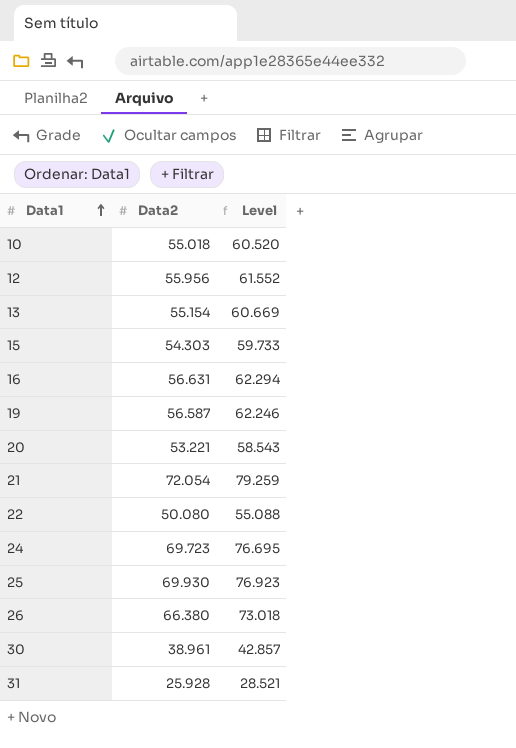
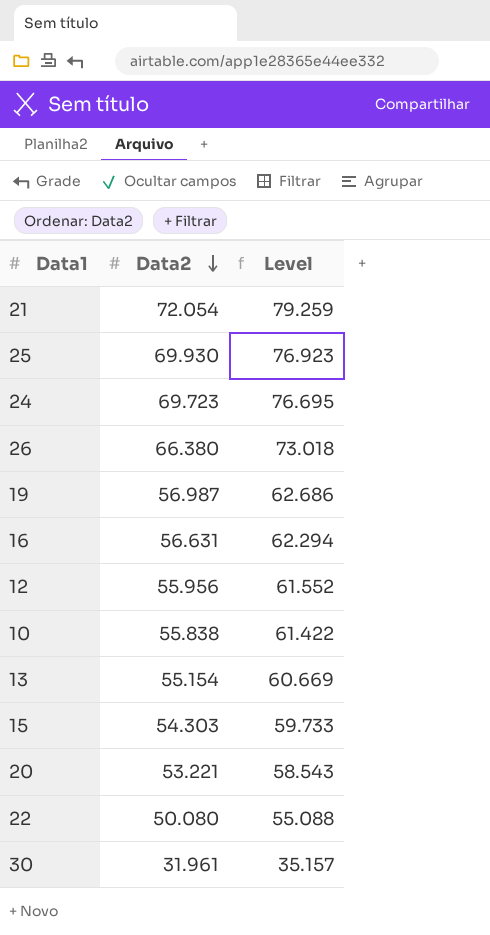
row order: Data1 ascending -> Data2 descending
row 31: 25.928 | 28.521 -> none
19 | Data2: 56.587 -> 56.987
19 | Level: 62.246 -> 62.686
10 | Data2: 55.018 -> 55.838
10 | Level: 60.520 -> 61.422
30 | Data2: 38.961 -> 31.961
30 | Level: 42.857 -> 35.157

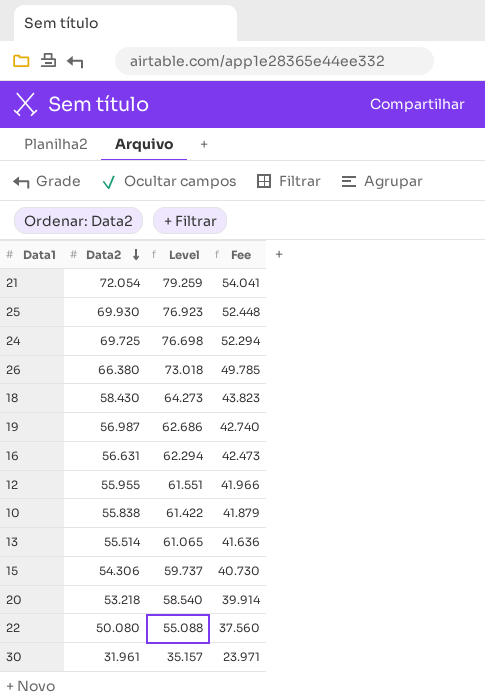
column Fee | formula: none -> [Data2] * 0.75
24 | Data2: 69.723 -> 69.725
24 | Level: 76.695 -> 76.698
row 18: none -> 58.430 | 64.273 | 43.823
12 | Data2: 55.956 -> 55.955
12 | Level: 61.552 -> 61.551
13 | Data2: 55.154 -> 55.514
13 | Level: 60.669 -> 61.065
15 | Data2: 54.303 -> 54.306
15 | Level: 59.733 -> 59.737
20 | Data2: 53.221 -> 53.218
20 | Level: 58.543 -> 58.540

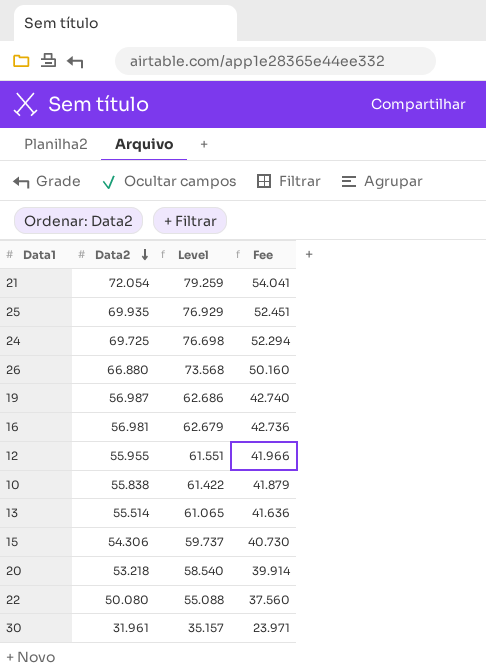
row 18: 58.430 | 64.273 | 43.823 -> none
25 | Data2: 69.930 -> 69.935
25 | Level: 76.923 -> 76.929
25 | Fee: 52.448 -> 52.451
26 | Data2: 66.380 -> 66.880
26 | Level: 73.018 -> 73.568
26 | Fee: 49.785 -> 50.160
16 | Data2: 56.631 -> 56.981
16 | Level: 62.294 -> 62.679
16 | Fee: 42.473 -> 42.736

